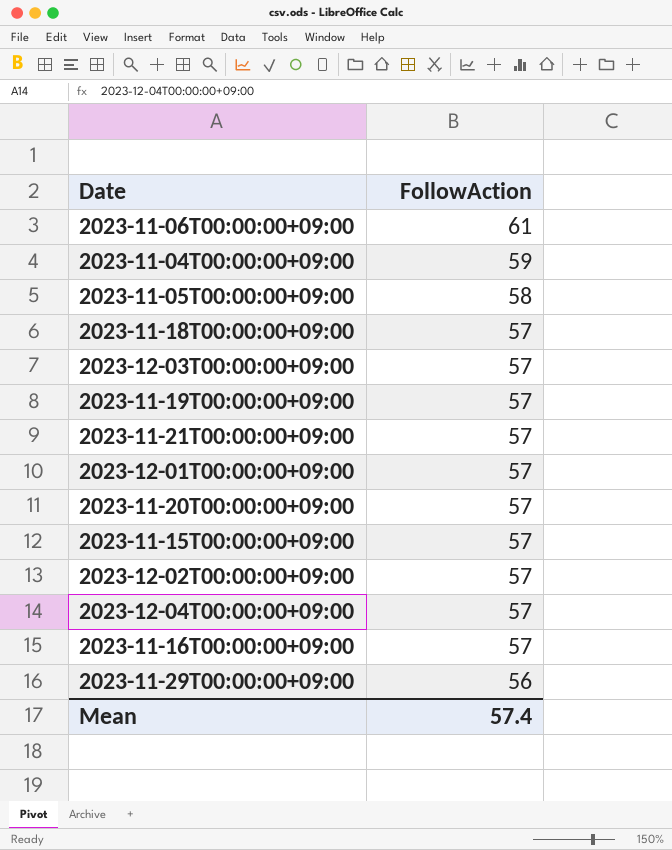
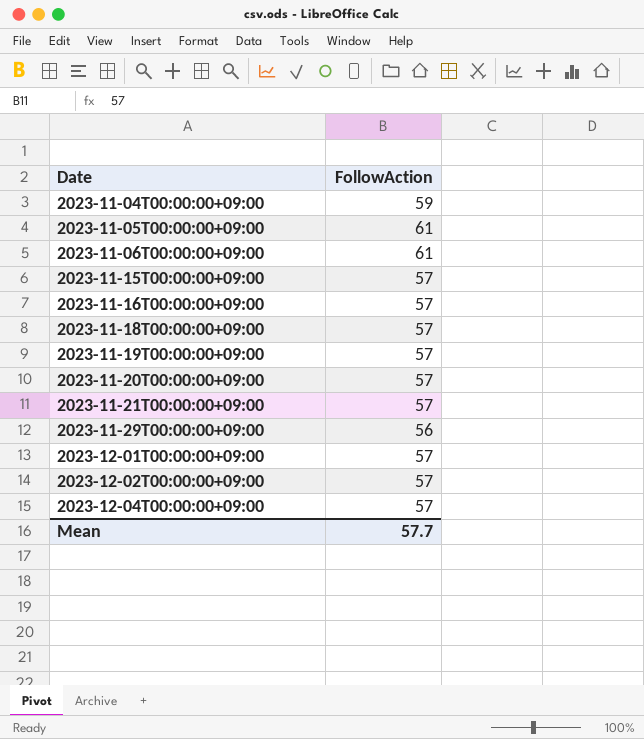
row order: FollowAction descending -> Date ascending
row 2023-12-03T00:00:00+09:00: 57 -> none
2023-11-05T00:00:00+09:00 | FollowAction: 58 -> 61
Mean | FollowAction: 57.4 -> 57.7

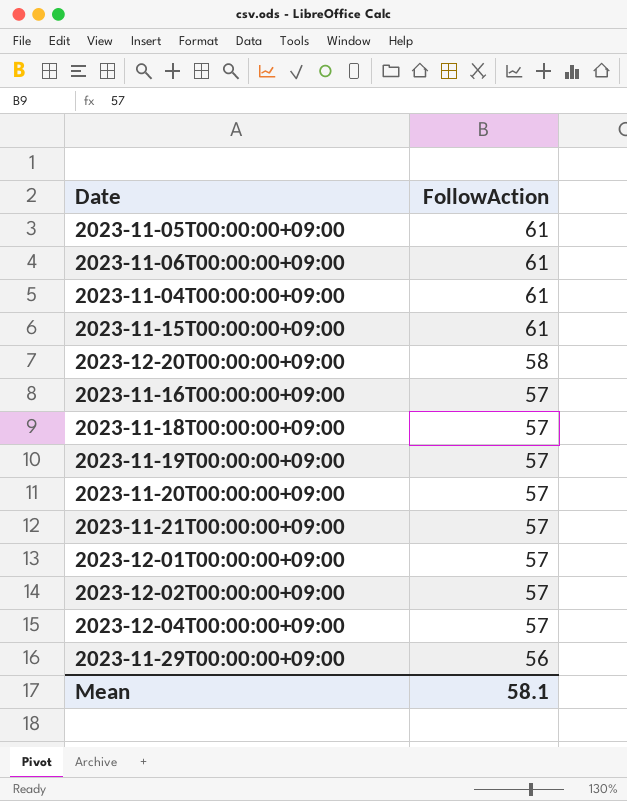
row order: Date ascending -> FollowAction descending
2023-11-04T00:00:00+09:00 | FollowAction: 59 -> 61
2023-11-15T00:00:00+09:00 | FollowAction: 57 -> 61
row 2023-12-20T00:00:00+09:00: none -> 58
Mean | FollowAction: 57.7 -> 58.1

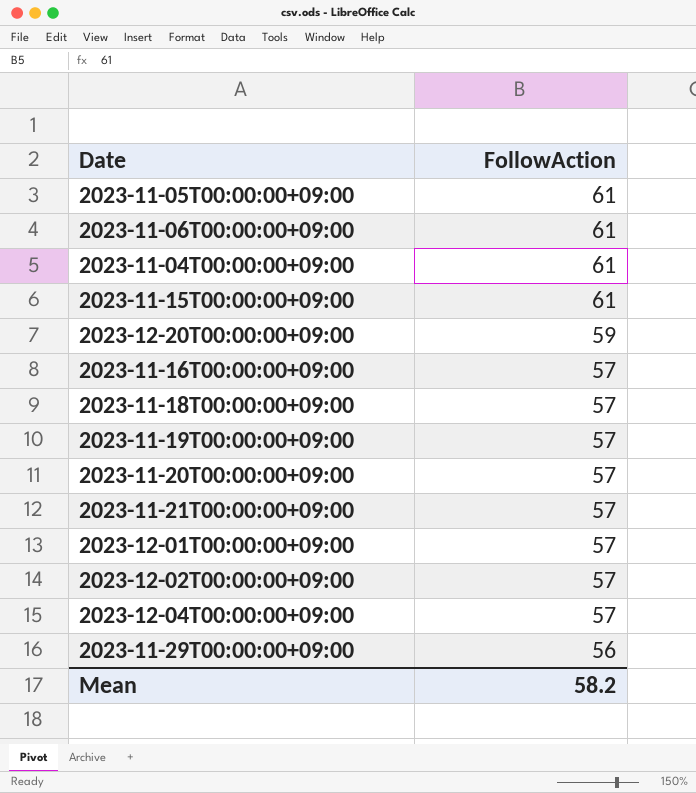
2023-12-20T00:00:00+09:00 | FollowAction: 58 -> 59
Mean | FollowAction: 58.1 -> 58.2

